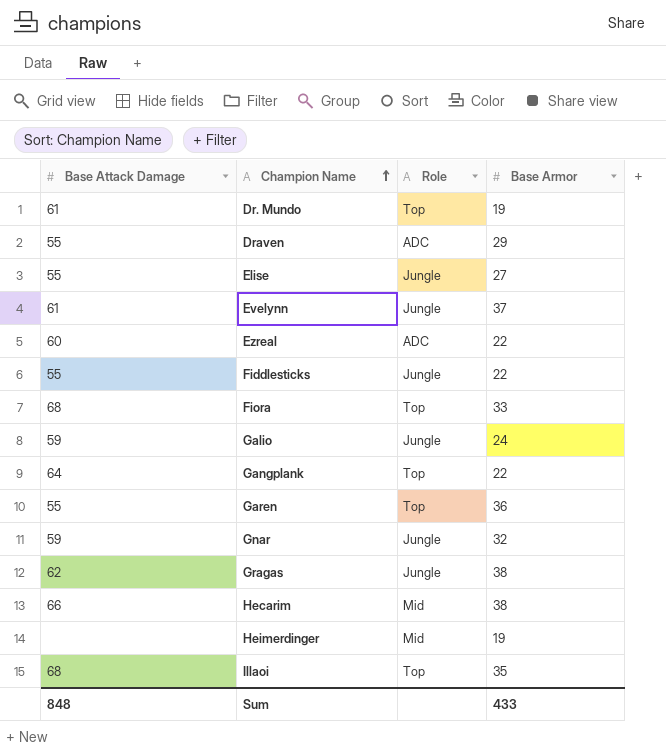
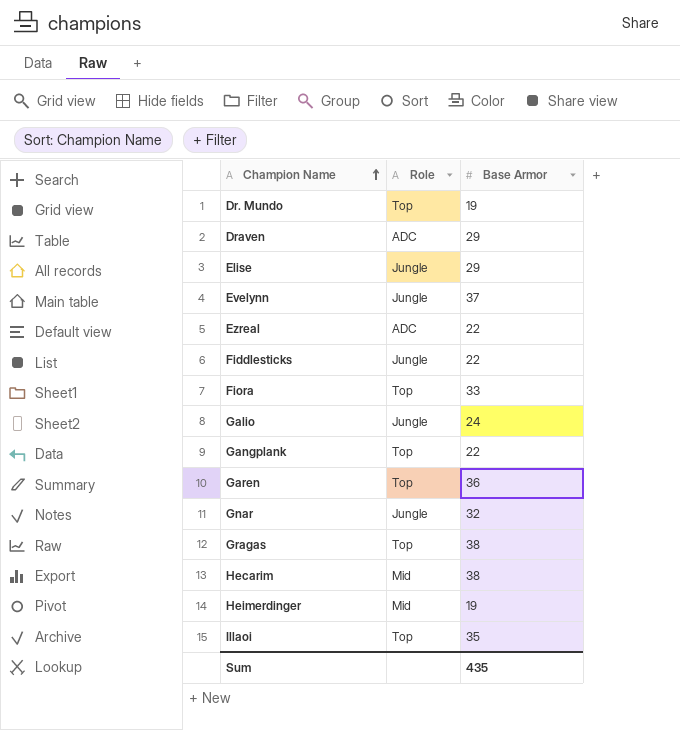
column Base Attack Damage | position: 1 -> none
Elise | Base Armor: 27 -> 29
Gragas | Role: Jungle -> Top
Sum | Base Armor: 433 -> 435

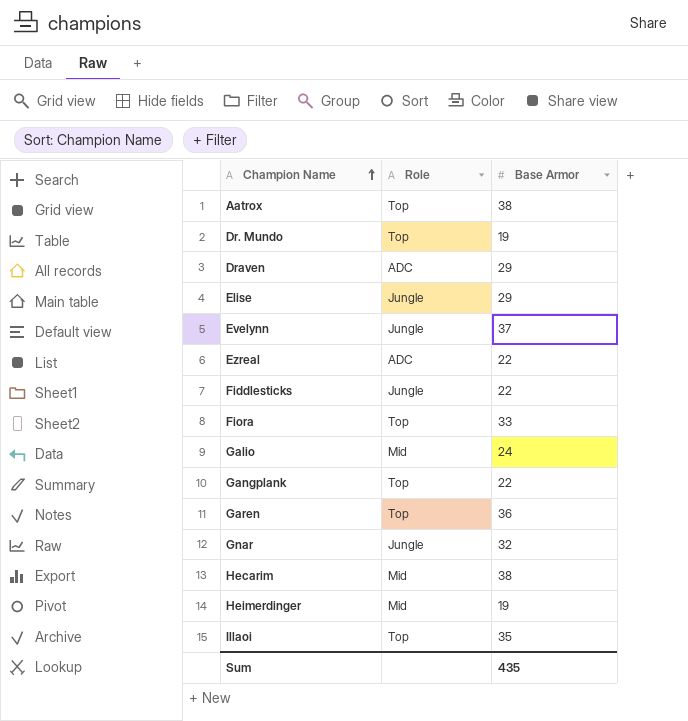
row Gragas: Top | 38 -> none
row Aatrox: none -> Top | 38
Galio | Role: Jungle -> Mid

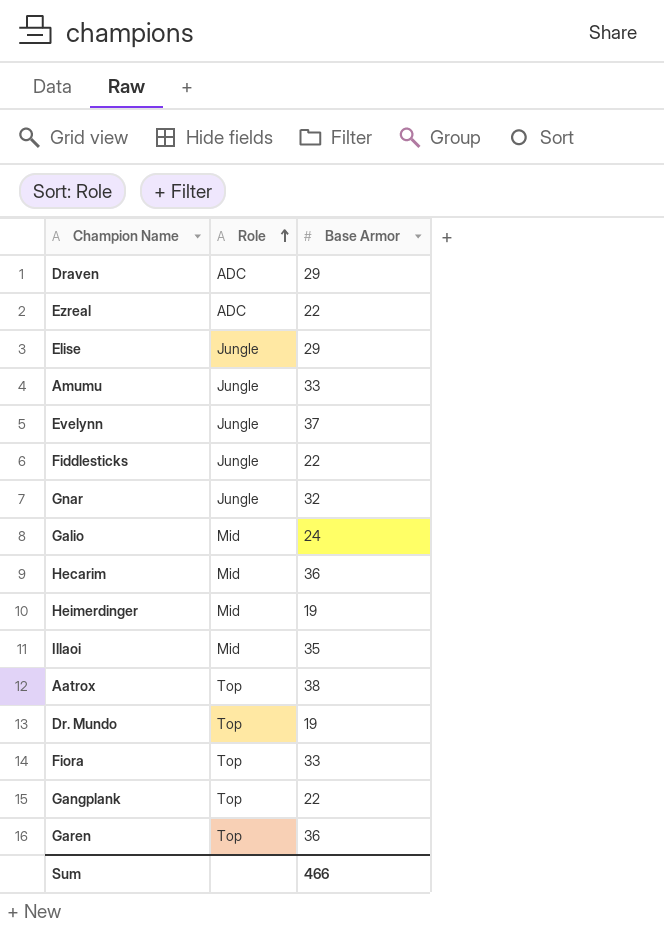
row order: Champion Name ascending -> Role ascending
row Amumu: none -> Jungle | 33
Hecarim | Base Armor: 38 -> 36
Illaoi | Role: Top -> Mid
Sum | Base Armor: 435 -> 466

